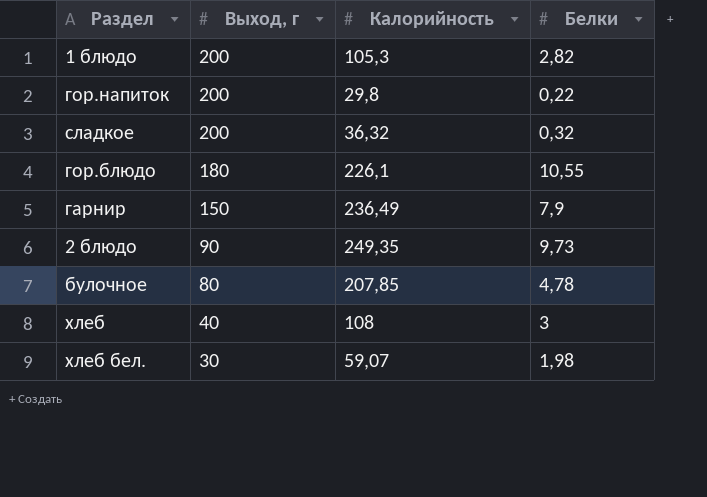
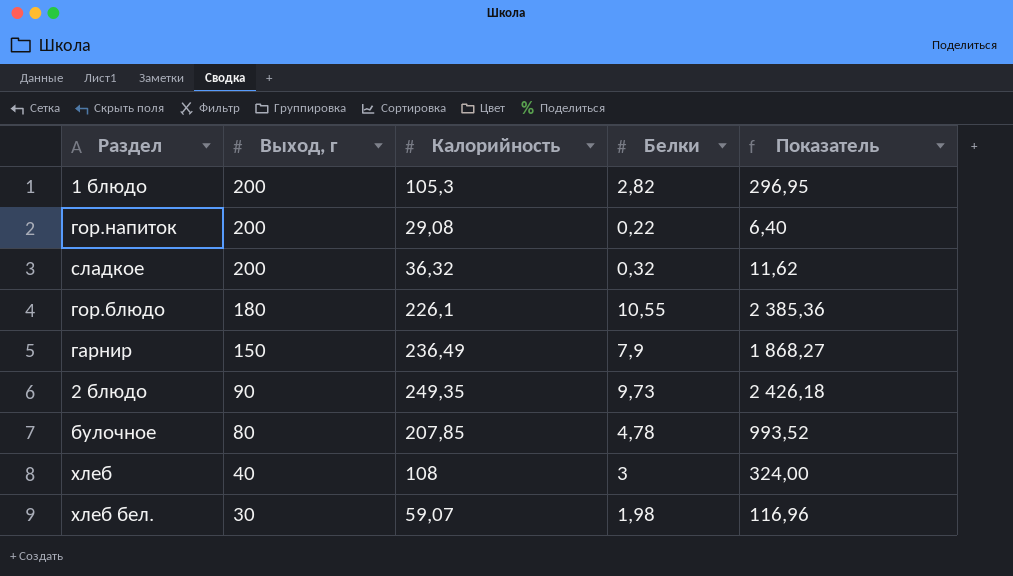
column Показатель | formula: none -> [Калорийность] * [Белки]
гор.напиток | Калорийность: 29,8 -> 29,08

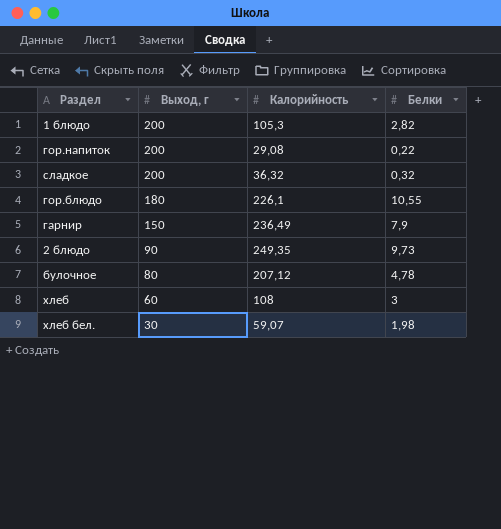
column Показатель | formula: [Калорийность] * [Белки] -> none
булочное | Калорийность: 207,85 -> 207,12
хлеб | Выход, г: 40 -> 60

